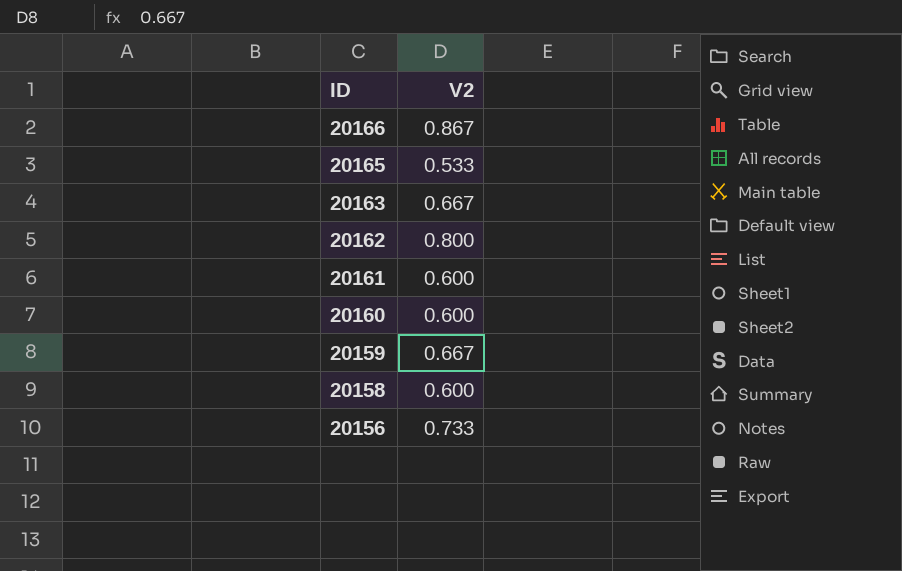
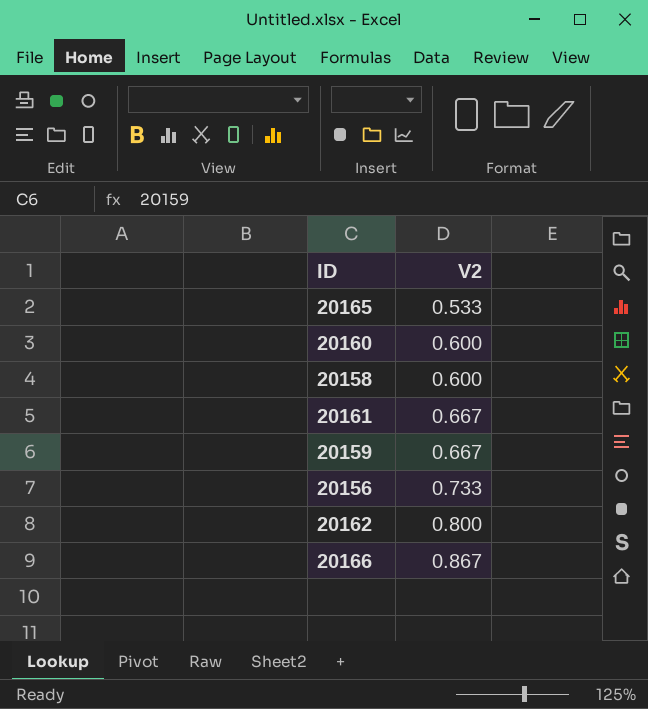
row order: ID descending -> V2 ascending
row 20163: 0.667 -> none
20161 | V2: 0.600 -> 0.667

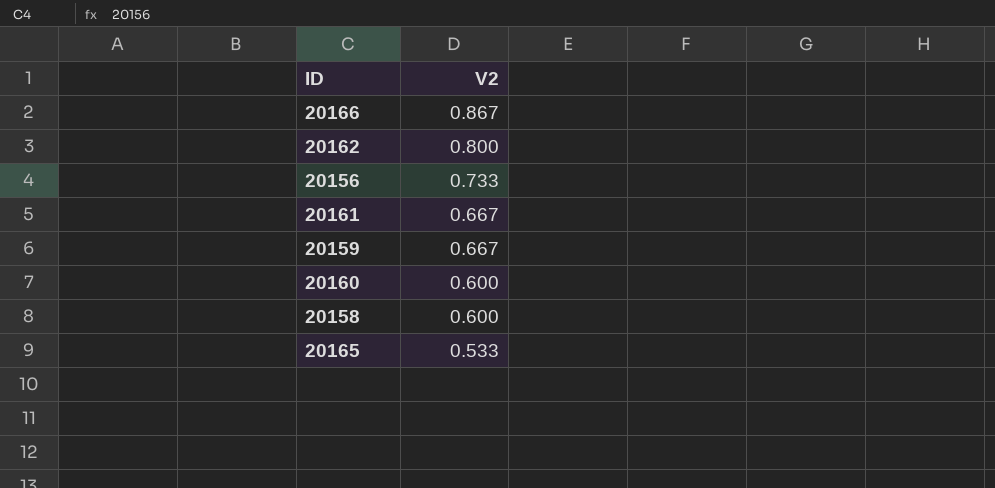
row order: V2 ascending -> V2 descending

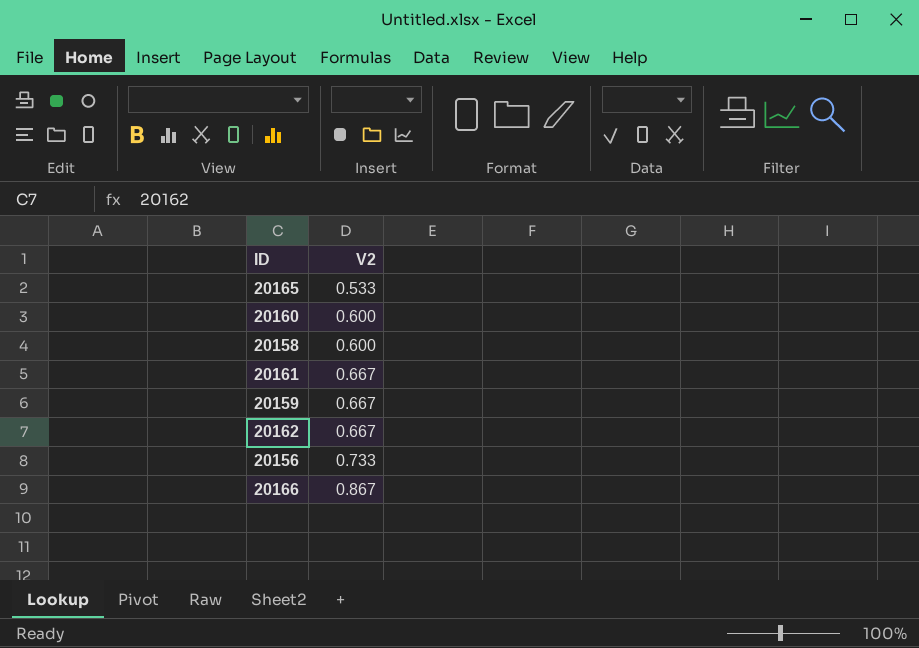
row order: V2 descending -> V2 ascending
20162 | V2: 0.800 -> 0.667

